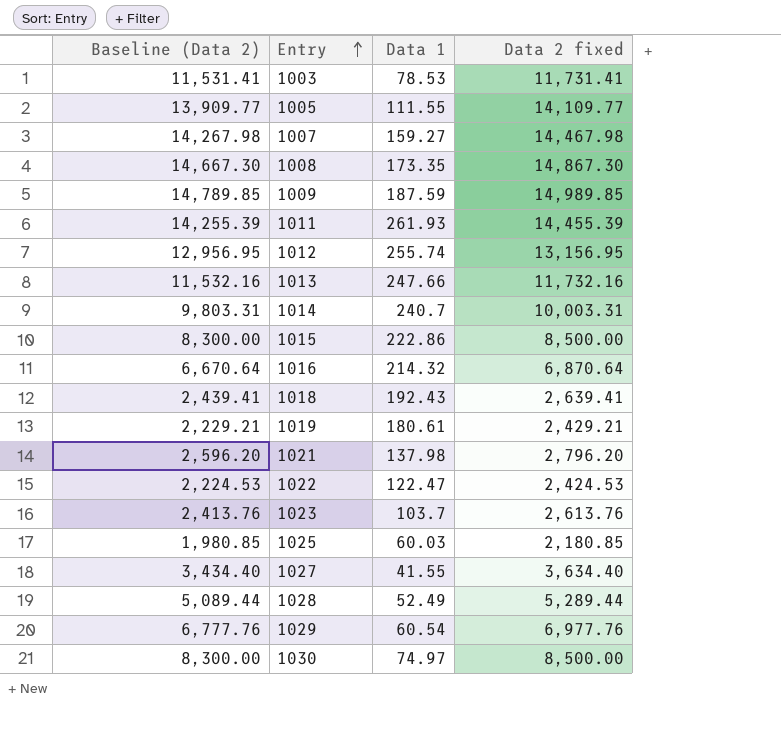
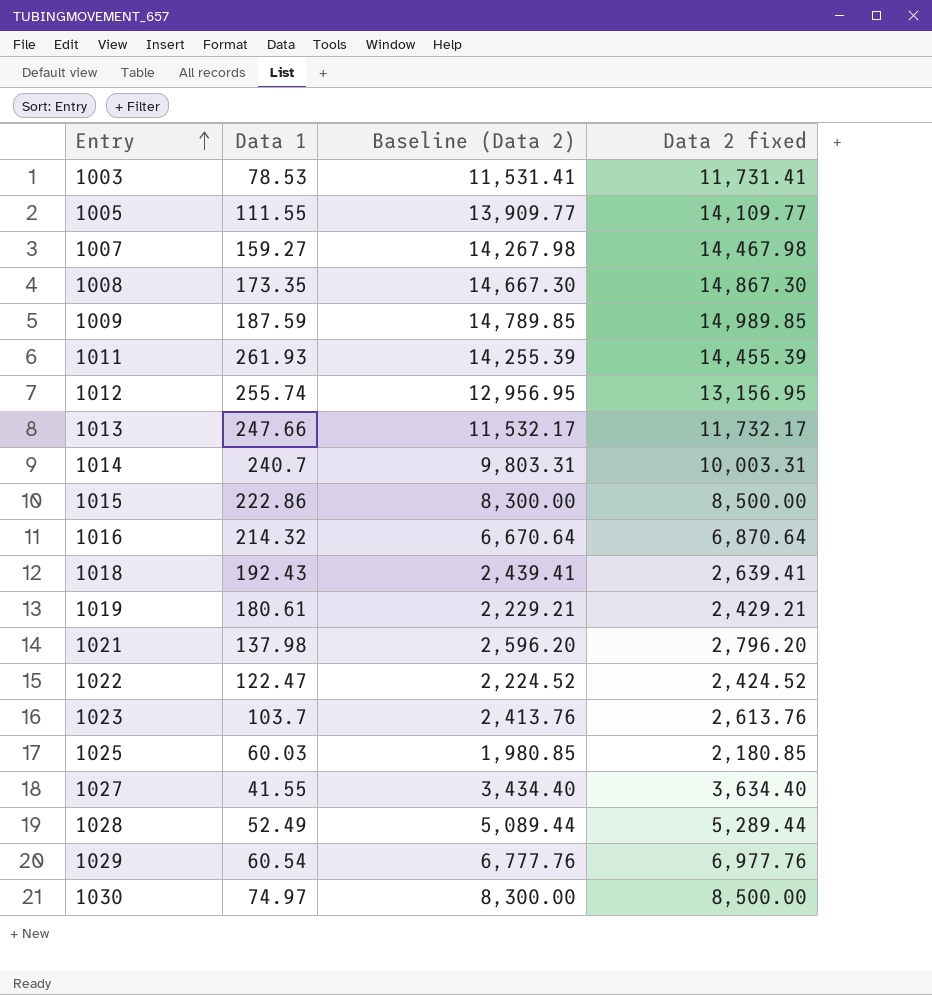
column Baseline (Data 2) | position: 1 -> 3
1013 | Baseline (Data 2): 11,532.16 -> 11,532.17
1013 | Data 2 fixed: 11,732.16 -> 11,732.17
1022 | Baseline (Data 2): 2,224.53 -> 2,224.52
1022 | Data 2 fixed: 2,424.53 -> 2,424.52

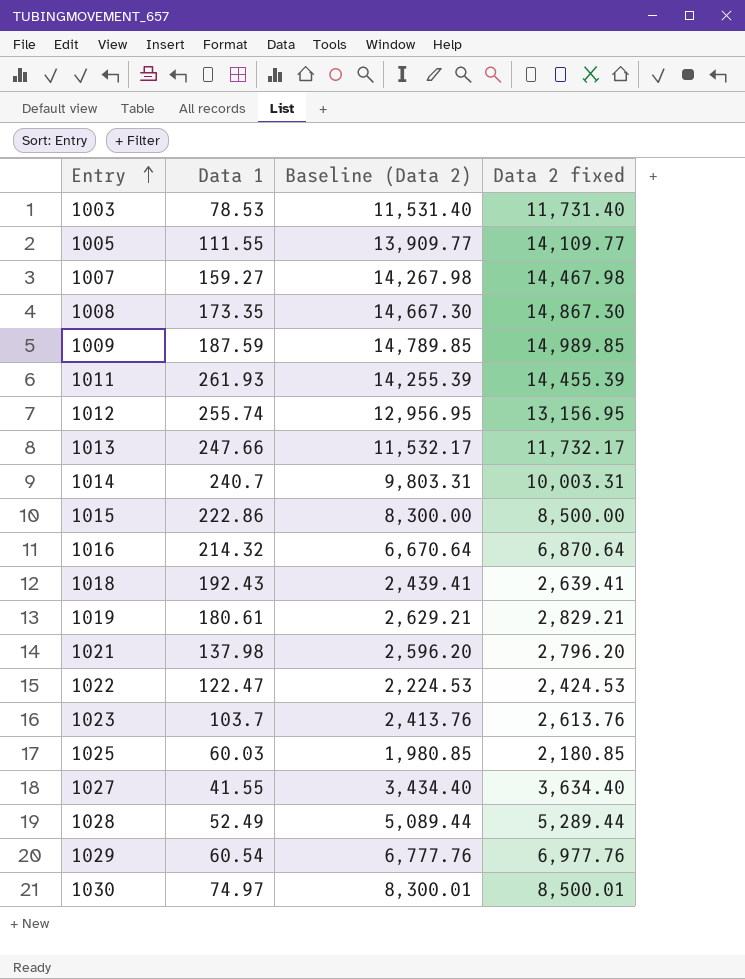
1003 | Baseline (Data 2): 11,531.41 -> 11,531.40
1003 | Data 2 fixed: 11,731.41 -> 11,731.40
1019 | Baseline (Data 2): 2,229.21 -> 2,629.21
1019 | Data 2 fixed: 2,429.21 -> 2,829.21
1022 | Baseline (Data 2): 2,224.52 -> 2,224.53
1022 | Data 2 fixed: 2,424.52 -> 2,424.53
1030 | Baseline (Data 2): 8,300.00 -> 8,300.01
1030 | Data 2 fixed: 8,500.00 -> 8,500.01

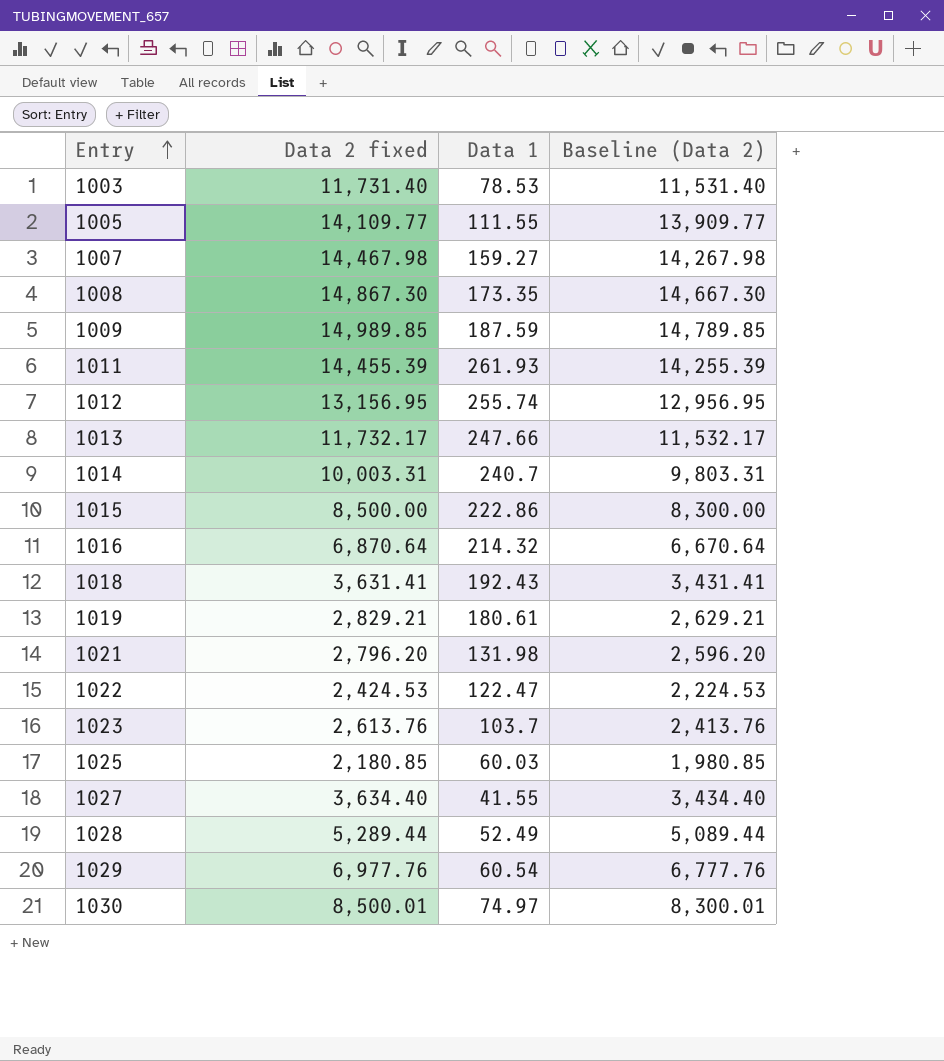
column Data 2 fixed | position: 4 -> 2
1018 | Data 2 fixed: 2,639.41 -> 3,631.41
1018 | Baseline (Data 2): 2,439.41 -> 3,431.41
1021 | Data 1: 137.98 -> 131.98

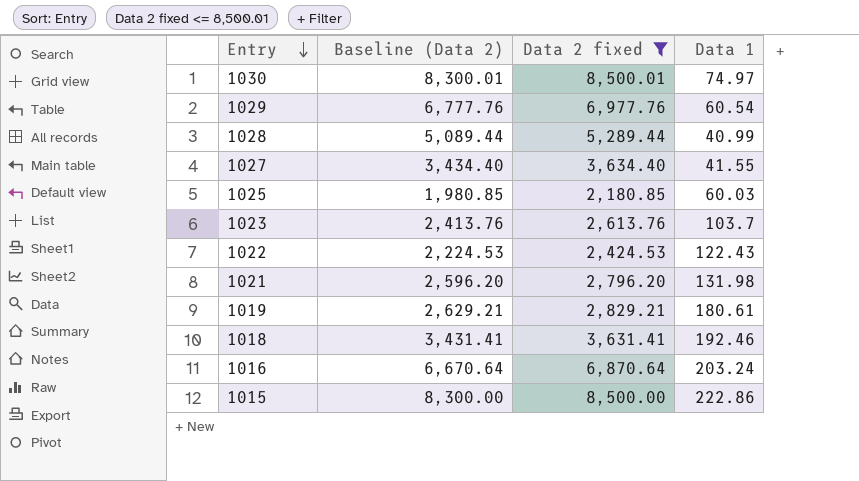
filter: none -> Data 2 fixed <= 8,500.01
row order: Entry ascending -> Entry descending
column Baseline (Data 2) | position: 4 -> 2
1028 | Data 1: 52.49 -> 40.99
1022 | Data 1: 122.47 -> 122.43
1018 | Data 1: 192.43 -> 192.46
1016 | Data 1: 214.32 -> 203.24

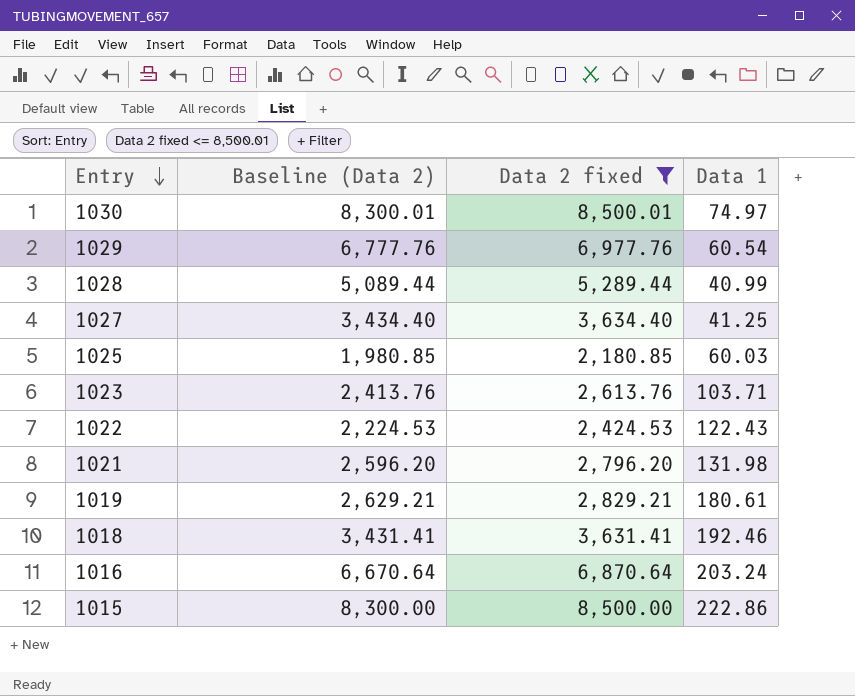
1027 | Data 1: 41.55 -> 41.25
1023 | Data 1: 103.7 -> 103.71

